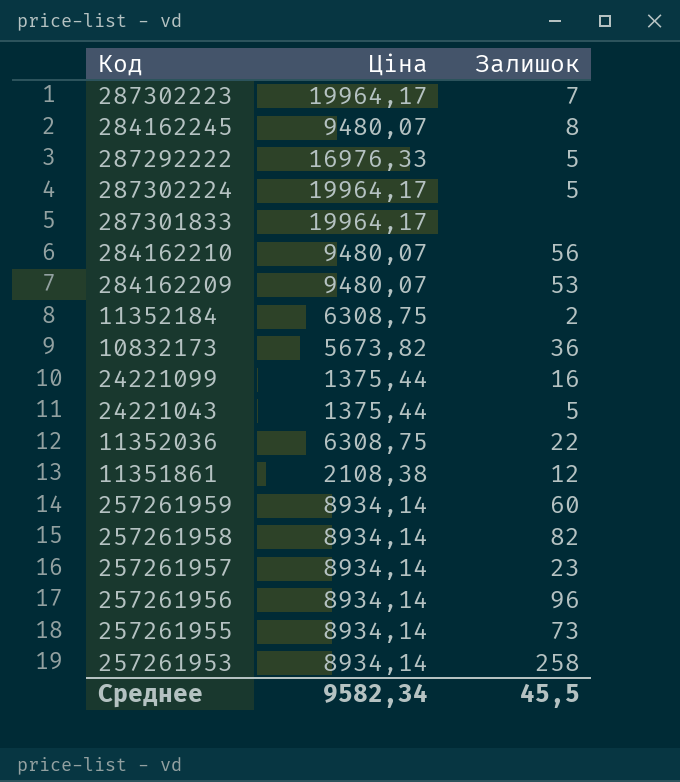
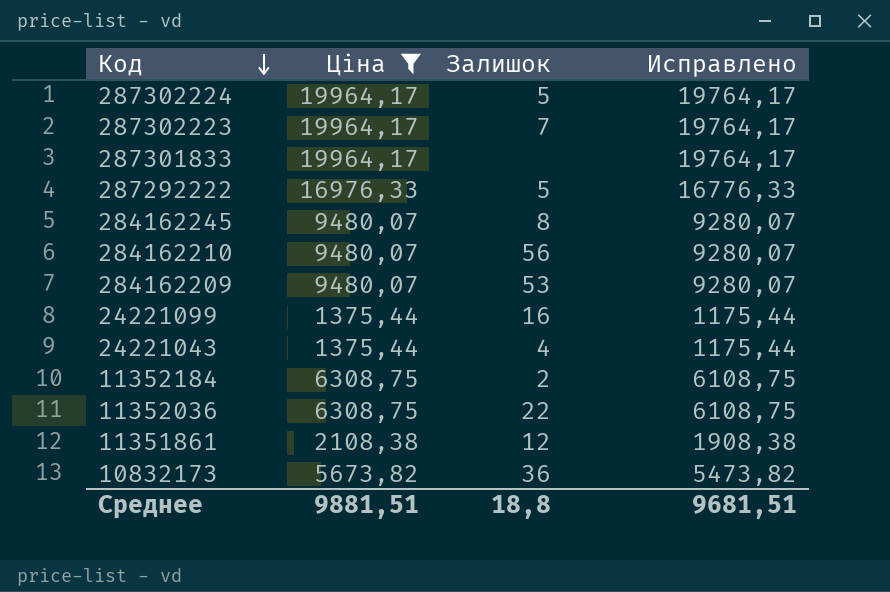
filter: none -> Ціна != 8934,14
row order: none -> Код descending
column Исправлено | formula: none -> [Ціна] - 200
24221043 | Залишок: 5 -> 4
Среднее | Ціна: 9582,34 -> 9881,51
Среднее | Залишок: 45,5 -> 18,8

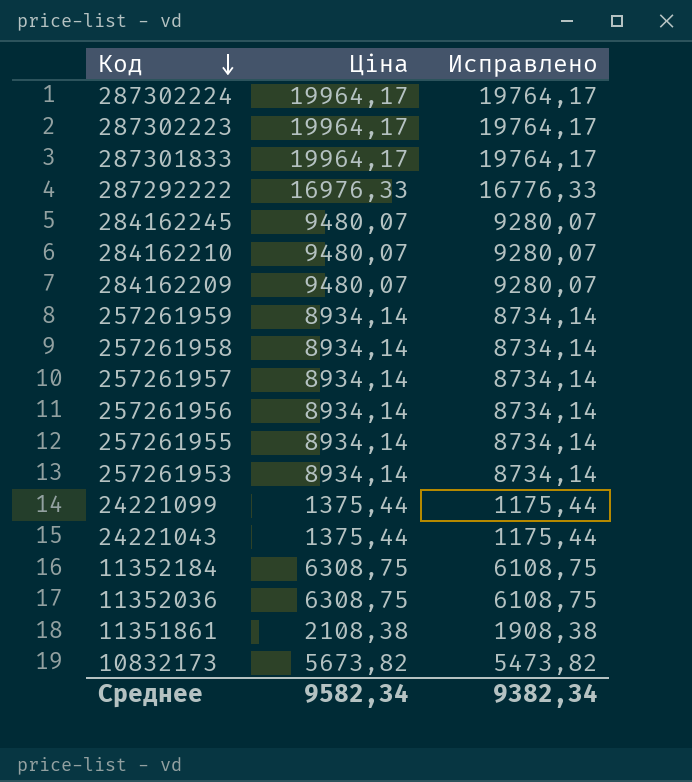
filter: Ціна != 8934,14 -> none
column Залишок | position: 3 -> none
Среднее | Ціна: 9881,51 -> 9582,34
Среднее | Исправлено: 9681,51 -> 9382,34

